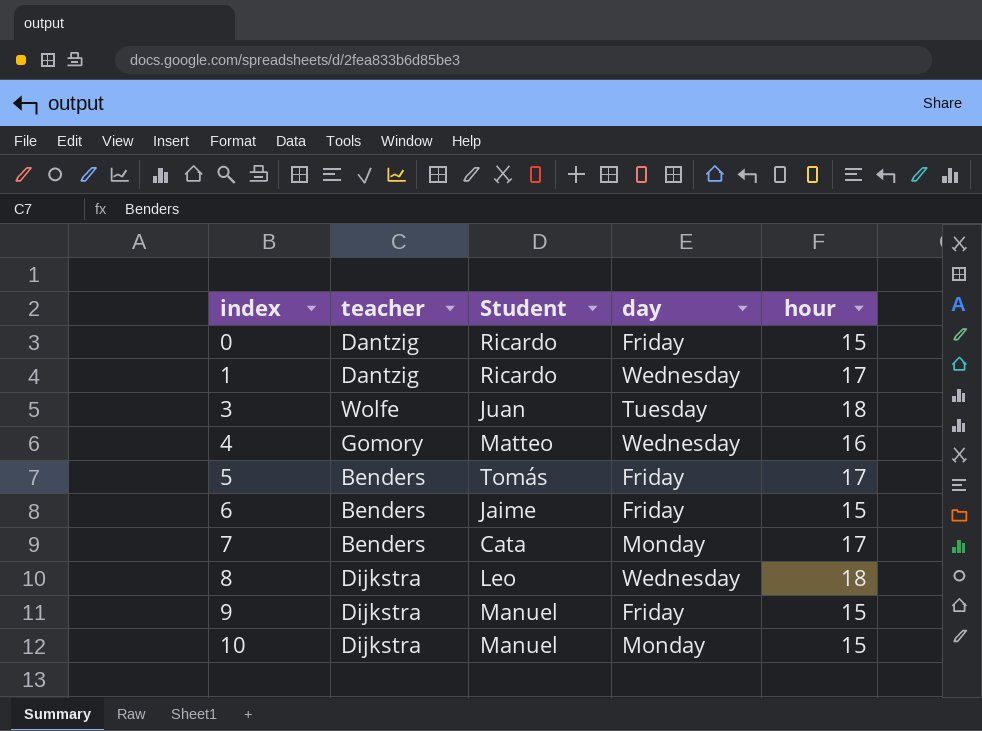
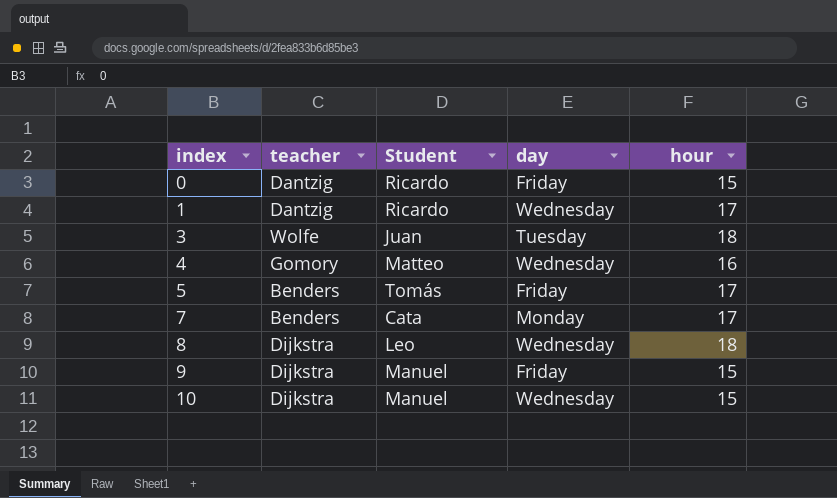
row 6: Benders | Jaime | Friday | 15 -> none
10 | day: Monday -> Wednesday

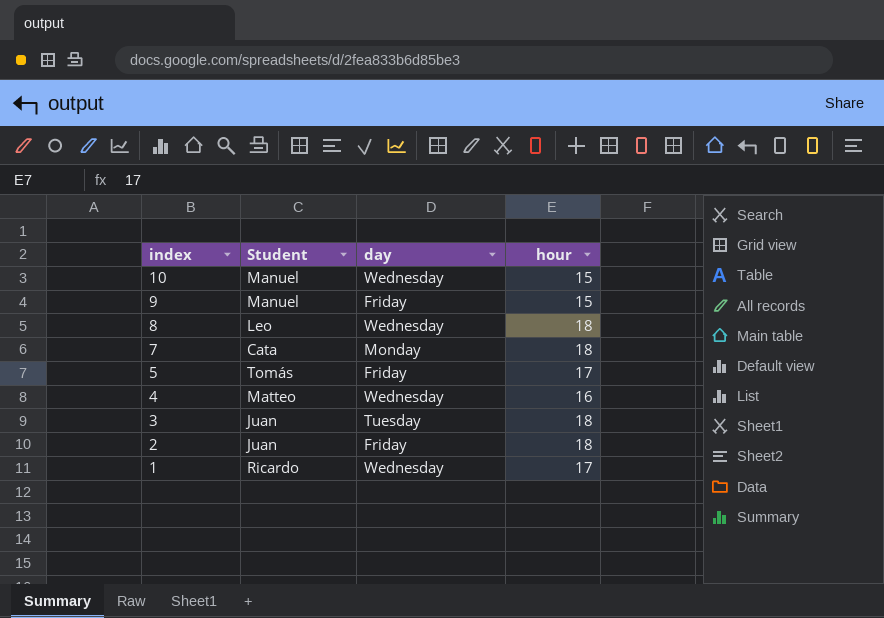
row order: index ascending -> index descending
column teacher | position: 2 -> none
row 0: Dantzig | Ricardo | Friday | 15 -> none
7 | hour: 17 -> 18
row 2: none -> Juan | Friday | 18

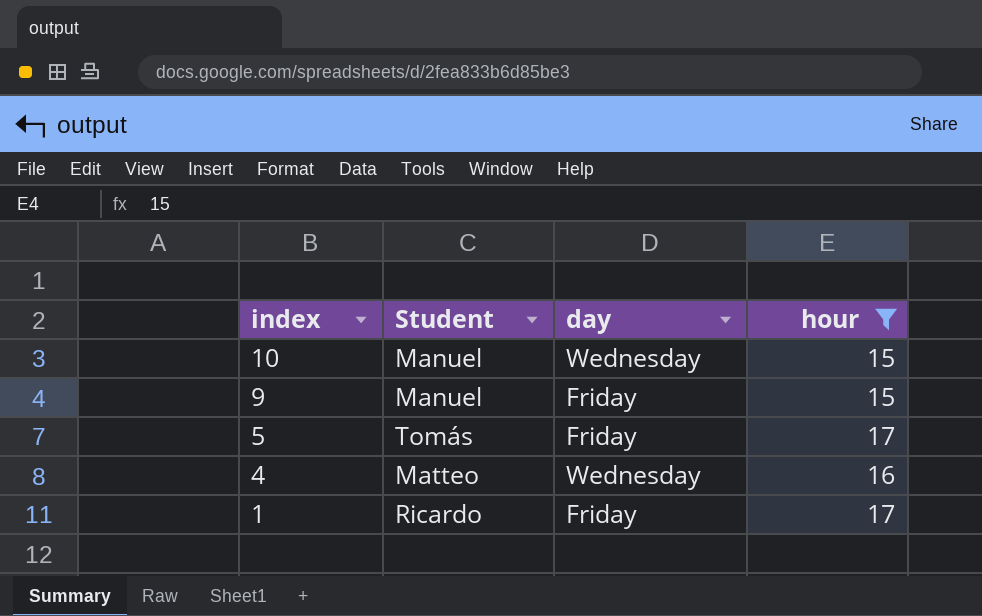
filter: none -> hour != 18
1 | day: Wednesday -> Friday

